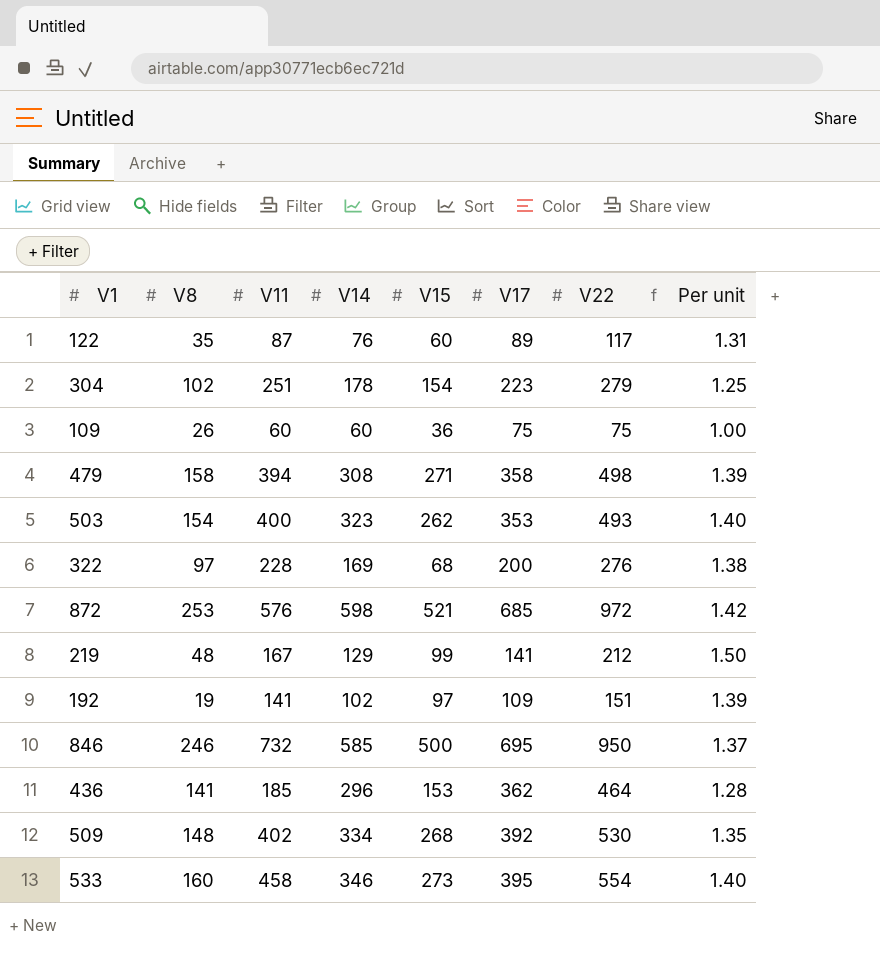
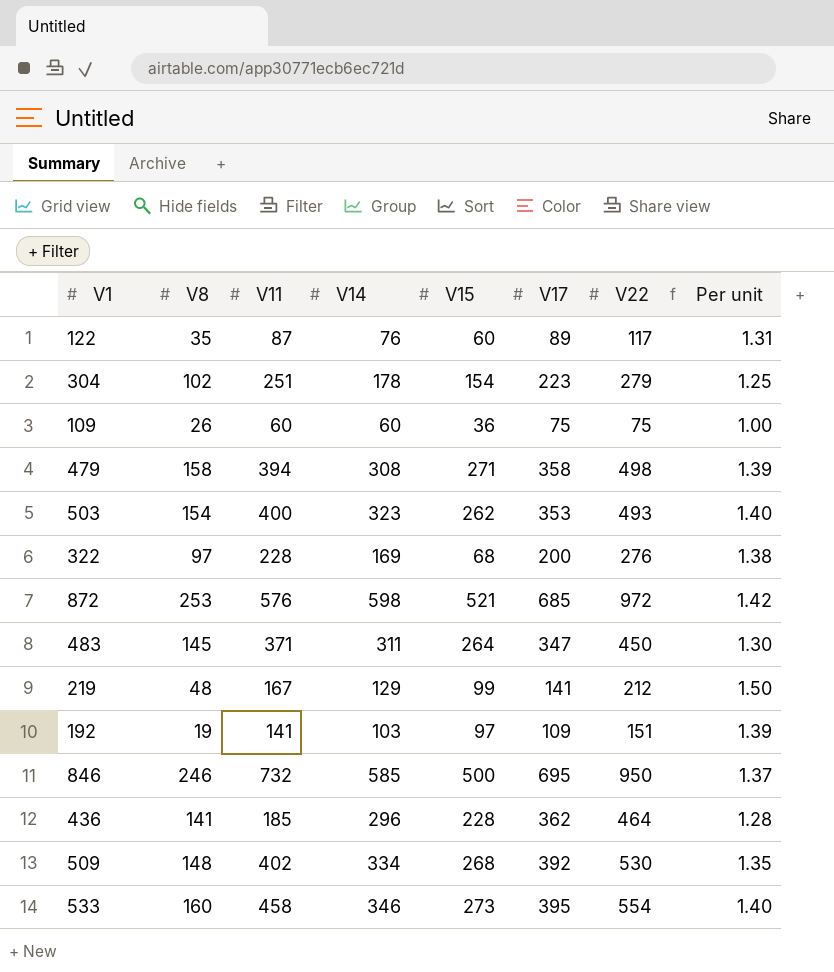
row 483: none -> 145 | 371 | 311 | 264 | 347 | 450 | 1.30
192 | V14: 102 -> 103
436 | V15: 153 -> 228

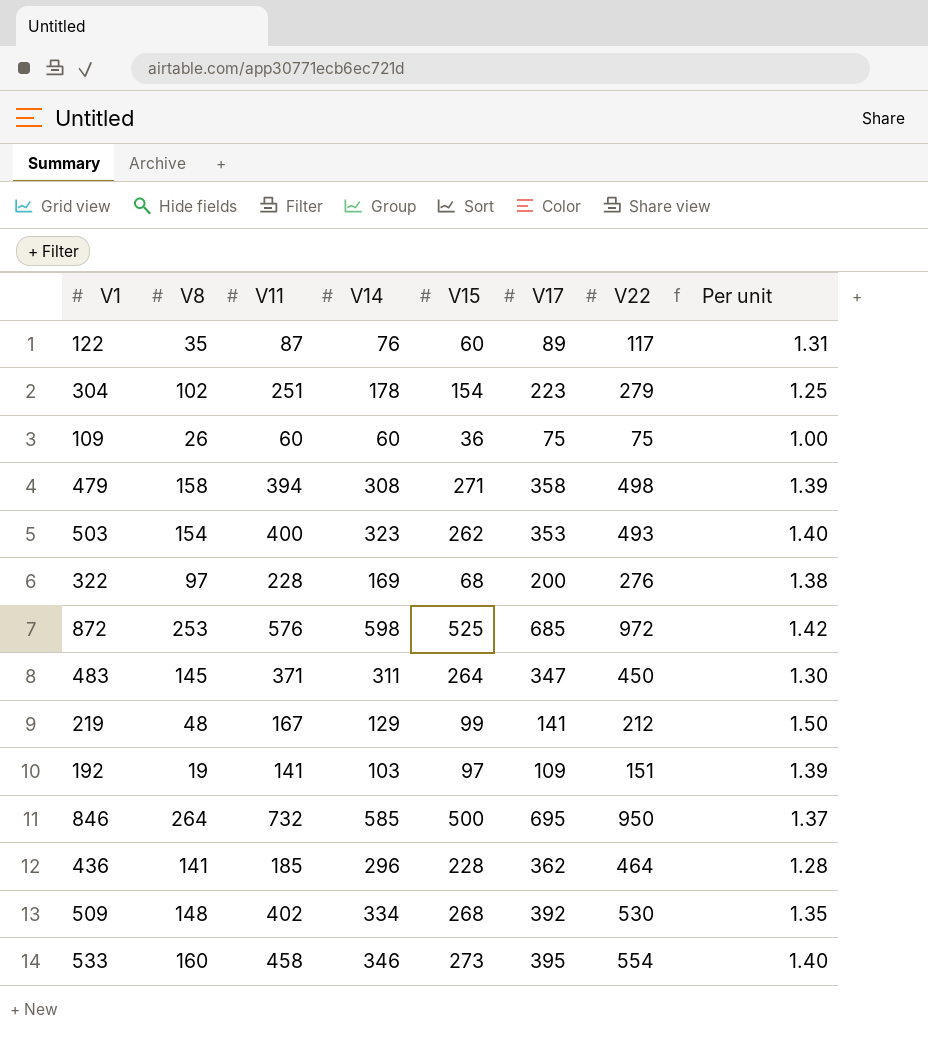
872 | V15: 521 -> 525
846 | V8: 246 -> 264

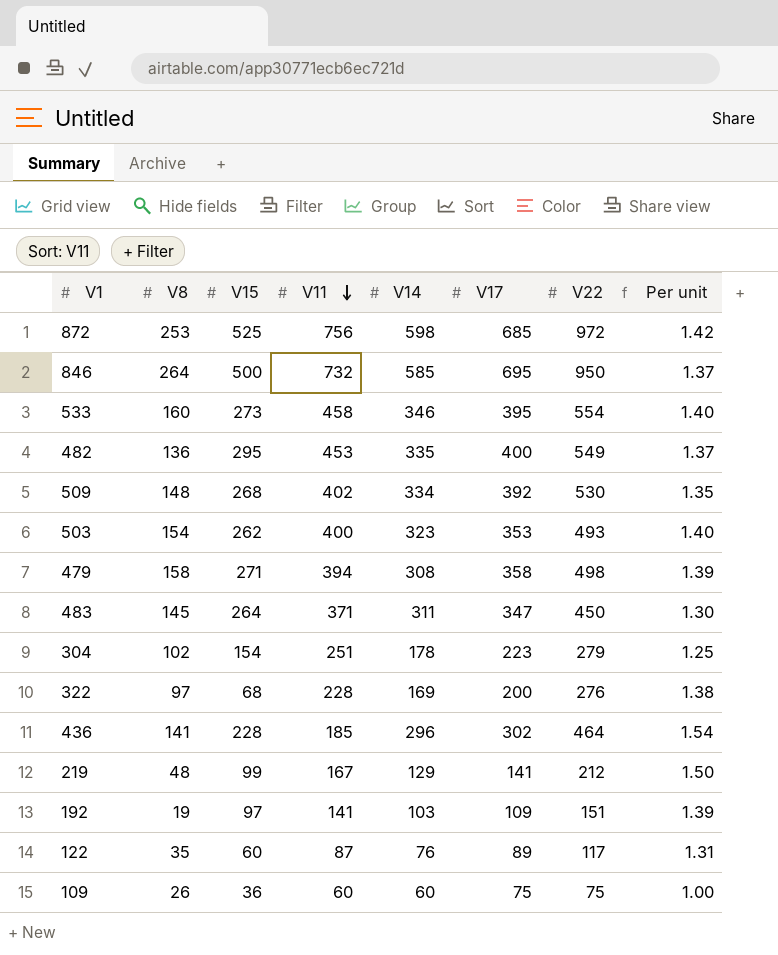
row order: none -> V11 descending
column V15 | position: 5 -> 3
872 | V11: 576 -> 756
row 482: none -> 136 | 295 | 453 | 335 | 400 | 549 | 1.37
436 | V17: 362 -> 302
436 | Per unit: 1.28 -> 1.54

